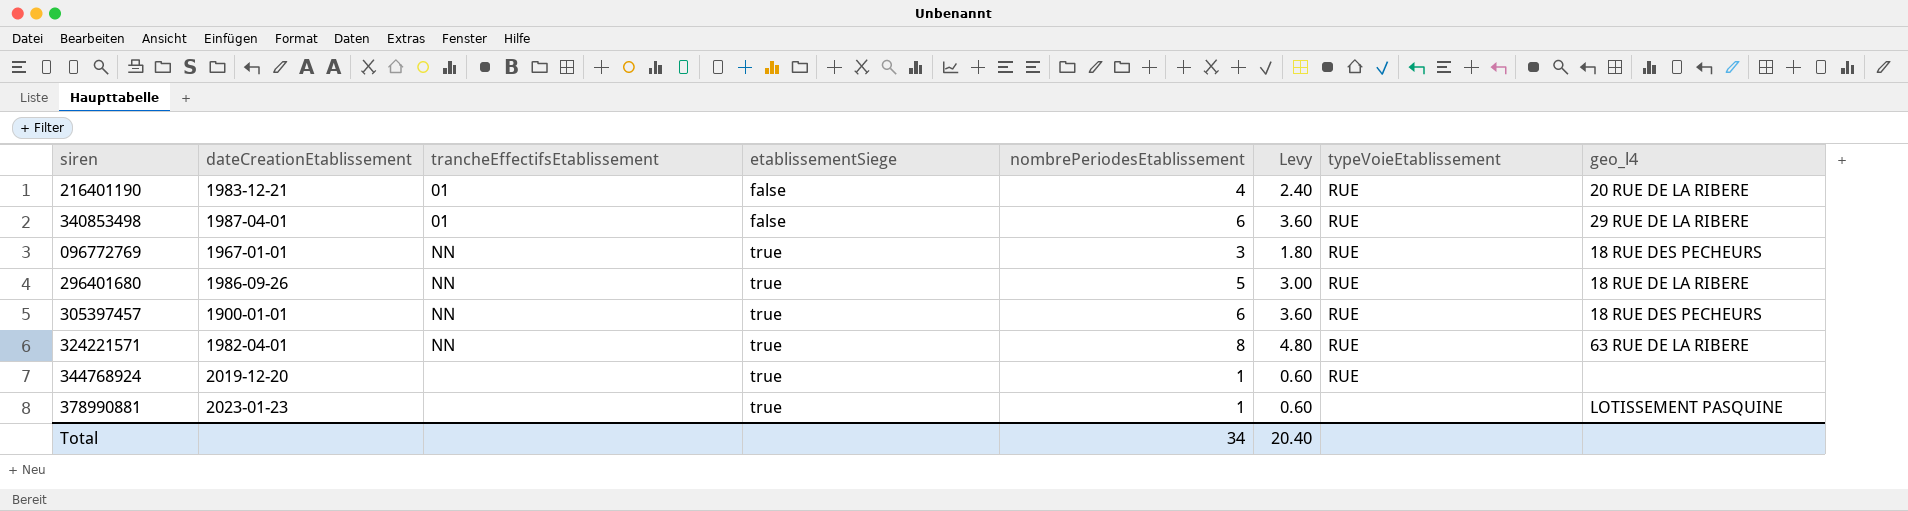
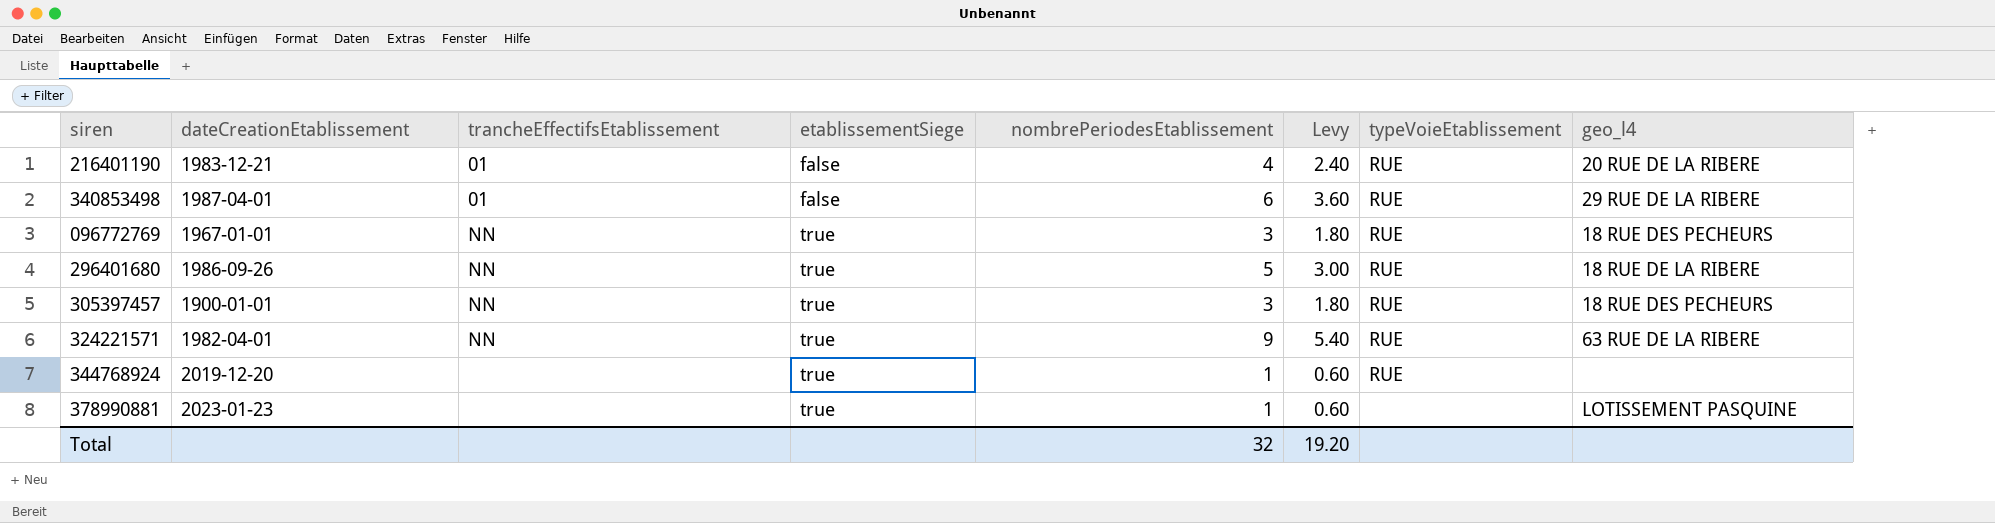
305397457 | nombrePeriodesEtablissement: 6 -> 3
305397457 | Levy: 3.60 -> 1.80
324221571 | nombrePeriodesEtablissement: 8 -> 9
324221571 | Levy: 4.80 -> 5.40
Total | nombrePeriodesEtablissement: 34 -> 32
Total | Levy: 20.40 -> 19.20

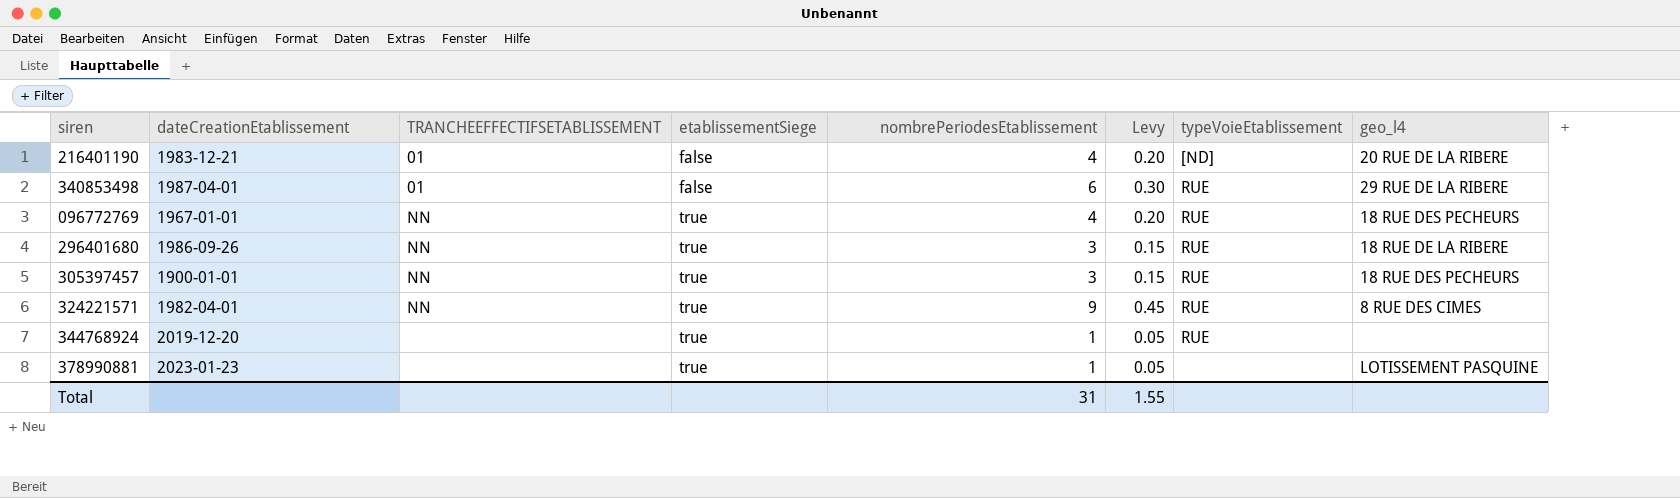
column name: trancheEffectifsEtablissement -> TRANCHEEFFECTIFSETABLISSEMENT
column Levy | formula: [nombrePeriodesEtablissement] * 0.6 -> [nombrePeriodesEtablissement] * 0.05
216401190 | typeVoieEtablissement: RUE -> [ND]
096772769 | nombrePeriodesEtablissement: 3 -> 4
296401680 | nombrePeriodesEtablissement: 5 -> 3
324221571 | geo_l4: 63 RUE DE LA RIBERE -> 8 RUE DES CIMES
Total | nombrePeriodesEtablissement: 32 -> 31
Total | Levy: 19.20 -> 1.55

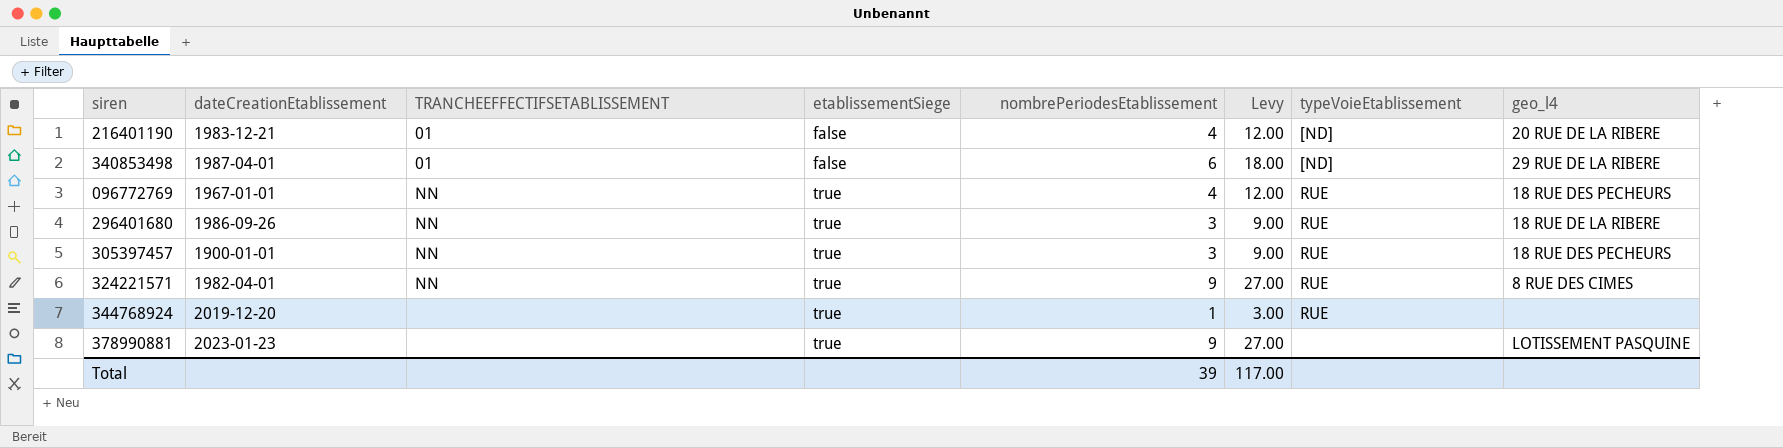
column Levy | formula: [nombrePeriodesEtablissement] * 0.05 -> [nombrePeriodesEtablissement] * 3
340853498 | typeVoieEtablissement: RUE -> [ND]
378990881 | nombrePeriodesEtablissement: 1 -> 9
Total | nombrePeriodesEtablissement: 31 -> 39
Total | Levy: 1.55 -> 117.00

